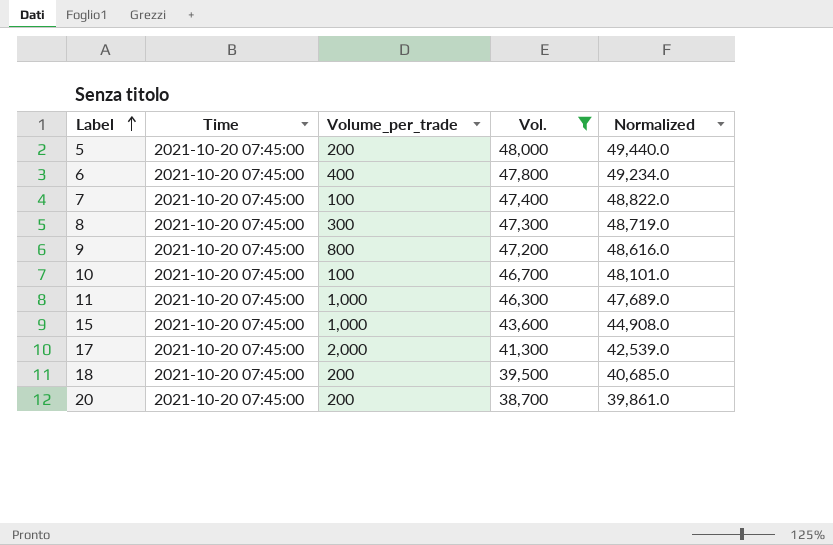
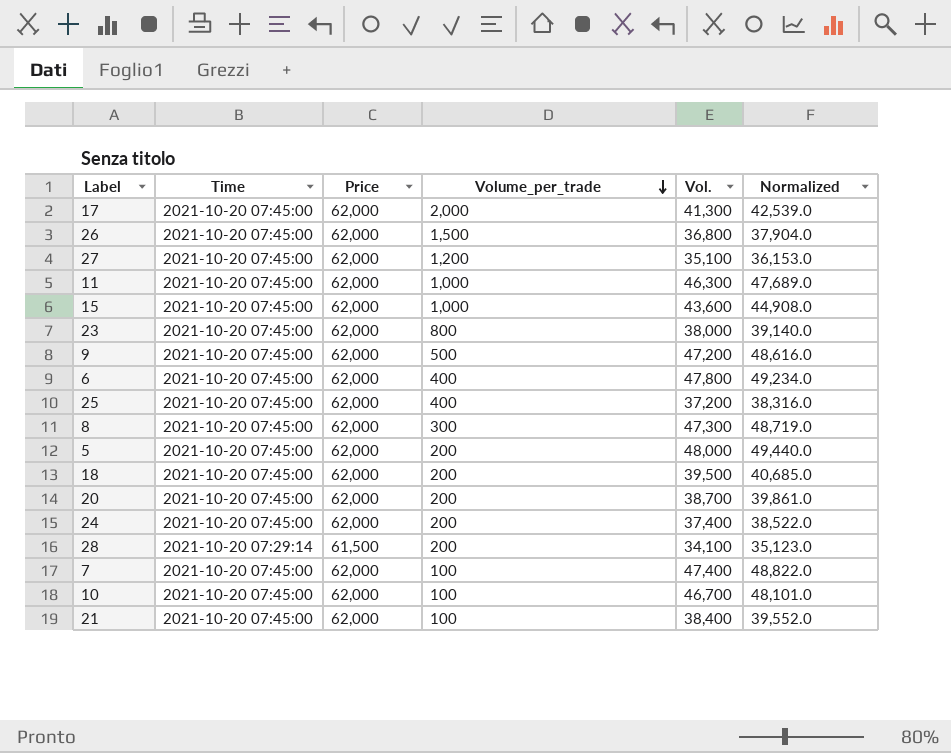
filter: Vol. >= 38,700 -> none
row order: Label ascending -> Volume_per_trade descending
column Price | position: none -> 3
9 | Volume_per_trade: 800 -> 500

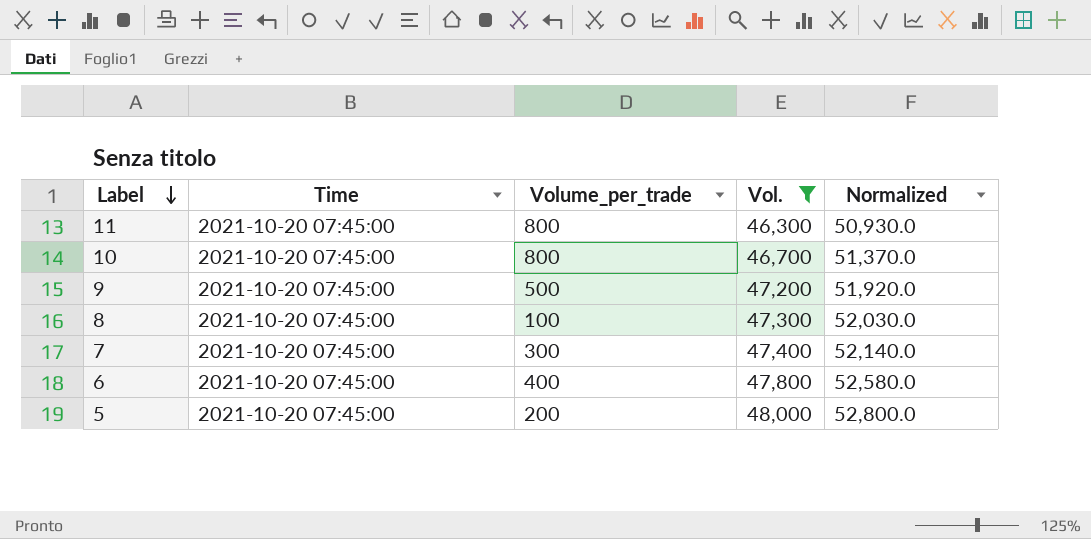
filter: none -> Vol. >= 46,300
row order: Volume_per_trade descending -> Label descending
column Price | position: 3 -> none
column Normalized | formula: [Vol.] * 1.03 -> [Vol.] * 1.1
11 | Volume_per_trade: 1,000 -> 800
10 | Volume_per_trade: 100 -> 800
8 | Volume_per_trade: 300 -> 100
7 | Volume_per_trade: 100 -> 300

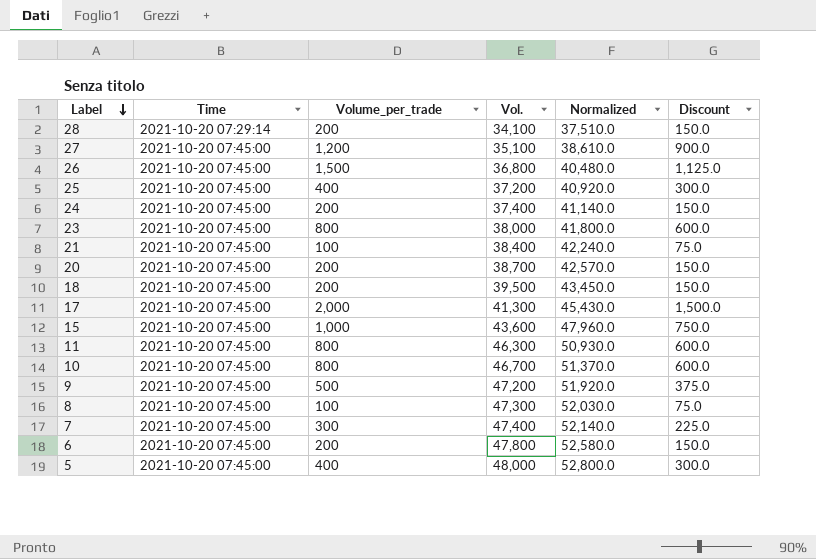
filter: Vol. >= 46,300 -> none
column Discount | formula: none -> [Volume_per_trade] * 0.75
6 | Volume_per_trade: 400 -> 200
5 | Volume_per_trade: 200 -> 400

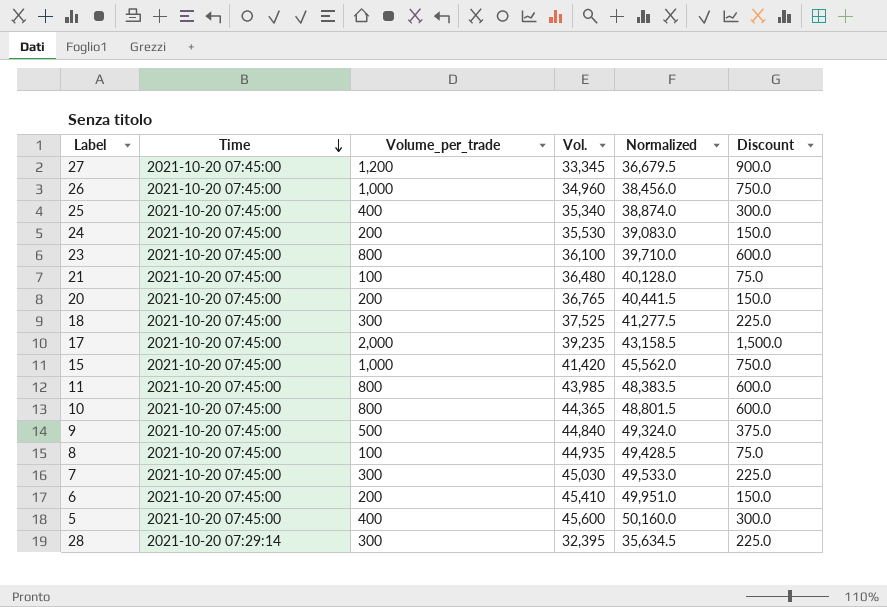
row order: Label descending -> Time descending
27 | Vol.: 35,100 -> 33,345
27 | Normalized: 38,610.0 -> 36,679.5
26 | Volume_per_trade: 1,500 -> 1,000
26 | Vol.: 36,800 -> 34,960
26 | Normalized: 40,480.0 -> 38,456.0
26 | Discount: 1,125.0 -> 750.0
25 | Vol.: 37,200 -> 35,340
25 | Normalized: 40,920.0 -> 38,874.0
24 | Vol.: 37,400 -> 35,530
24 | Normalized: 41,140.0 -> 39,083.0
23 | Vol.: 38,000 -> 36,100
23 | Normalized: 41,800.0 -> 39,710.0
21 | Vol.: 38,400 -> 36,480
21 | Normalized: 42,240.0 -> 40,128.0
20 | Vol.: 38,700 -> 36,765
20 | Normalized: 42,570.0 -> 40,441.5
18 | Volume_per_trade: 200 -> 300
18 | Vol.: 39,500 -> 37,525
18 | Normalized: 43,450.0 -> 41,277.5
18 | Discount: 150.0 -> 225.0
17 | Vol.: 41,300 -> 39,235
17 | Normalized: 45,430.0 -> 43,158.5
15 | Vol.: 43,600 -> 41,420
15 | Normalized: 47,960.0 -> 45,562.0
11 | Vol.: 46,300 -> 43,985
11 | Normalized: 50,930.0 -> 48,383.5
10 | Vol.: 46,700 -> 44,365
10 | Normalized: 51,370.0 -> 48,801.5
9 | Vol.: 47,200 -> 44,840
9 | Normalized: 51,920.0 -> 49,324.0
8 | Vol.: 47,300 -> 44,935
8 | Normalized: 52,030.0 -> 49,428.5
7 | Vol.: 47,400 -> 45,030
7 | Normalized: 52,140.0 -> 49,533.0
6 | Vol.: 47,800 -> 45,410
6 | Normalized: 52,580.0 -> 49,951.0
5 | Vol.: 48,000 -> 45,600
5 | Normalized: 52,800.0 -> 50,160.0
28 | Volume_per_trade: 200 -> 300
28 | Vol.: 34,100 -> 32,395
28 | Normalized: 37,510.0 -> 35,634.5
28 | Discount: 150.0 -> 225.0

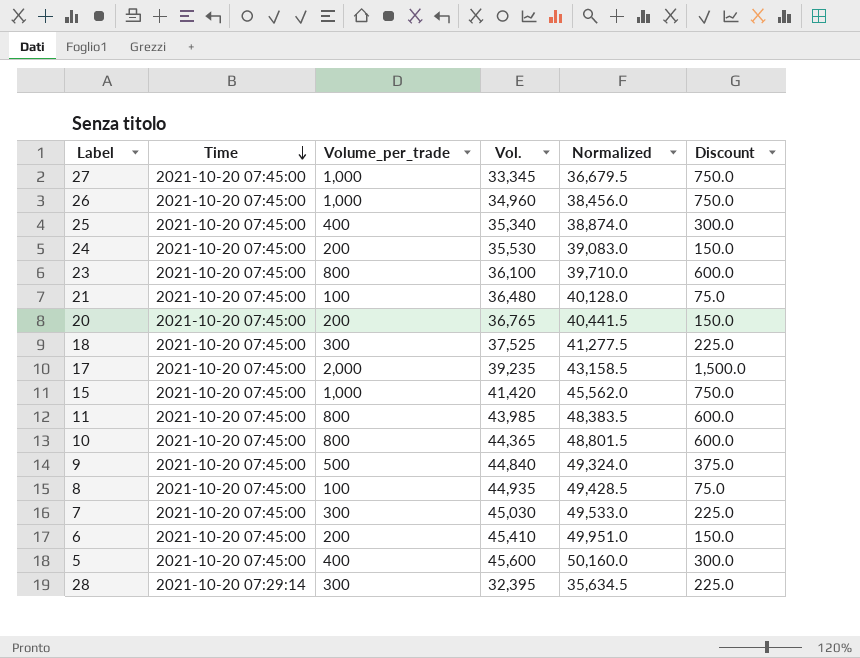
27 | Volume_per_trade: 1,200 -> 1,000
27 | Discount: 900.0 -> 750.0

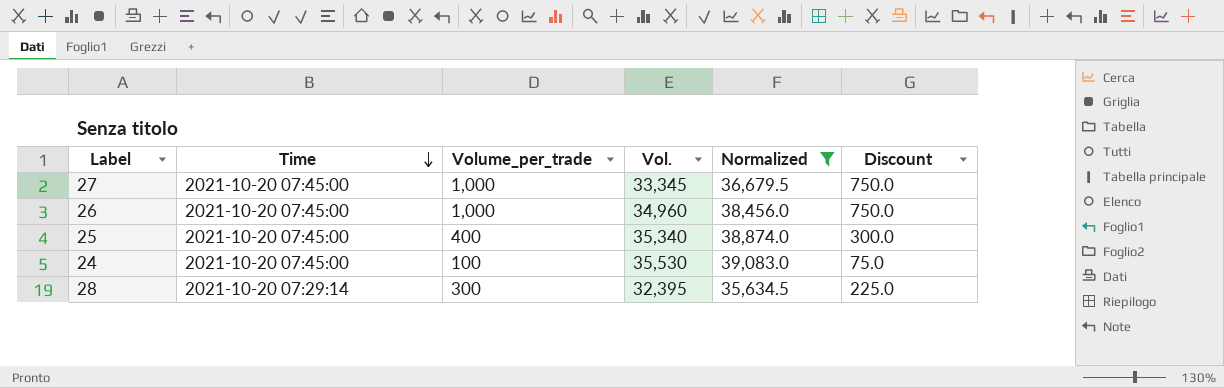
filter: none -> Normalized <= 39,083.0
24 | Volume_per_trade: 200 -> 100
24 | Discount: 150.0 -> 75.0

